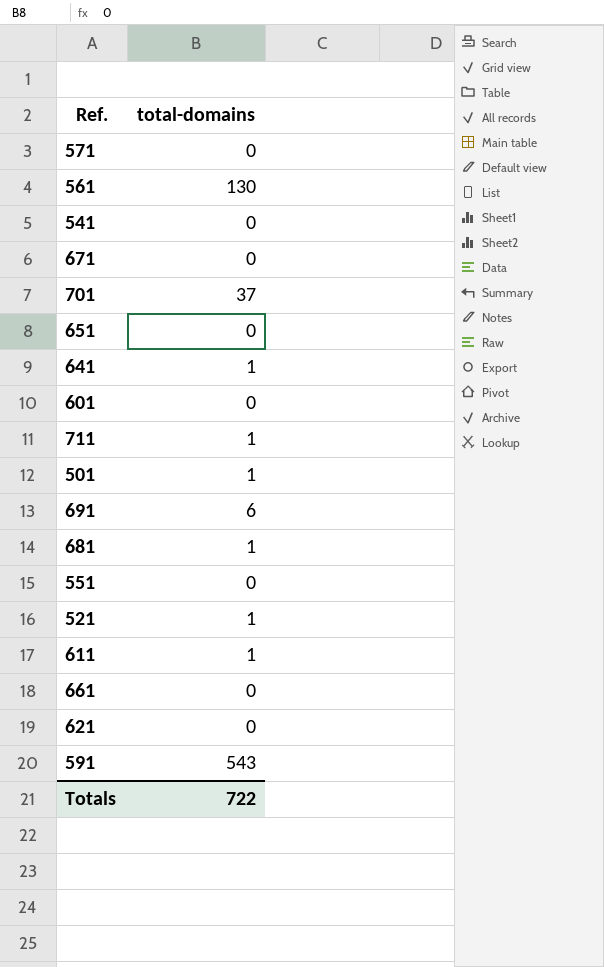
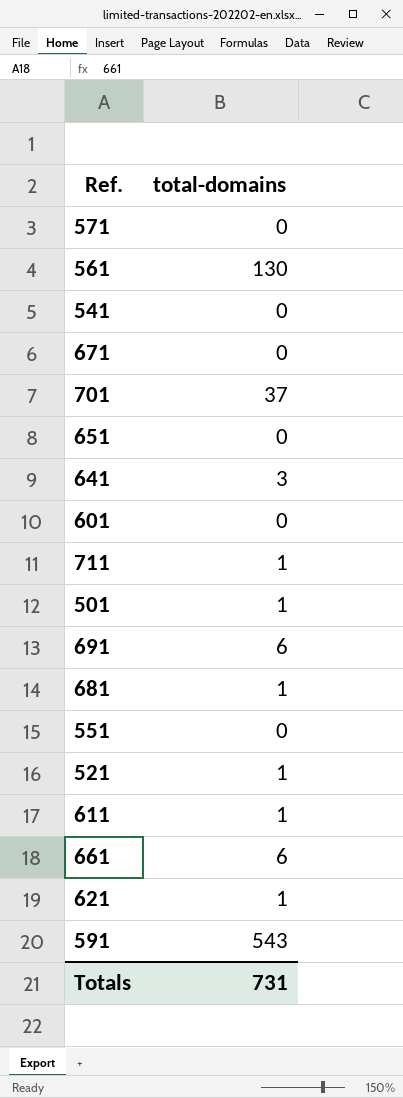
641 | total-domains: 1 -> 3
661 | total-domains: 0 -> 6
621 | total-domains: 0 -> 1
Totals | total-domains: 722 -> 731

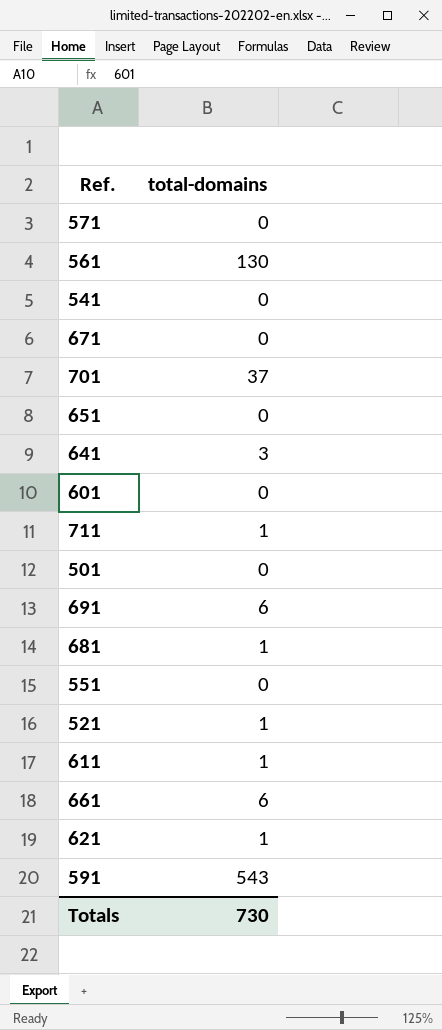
501 | total-domains: 1 -> 0
Totals | total-domains: 731 -> 730

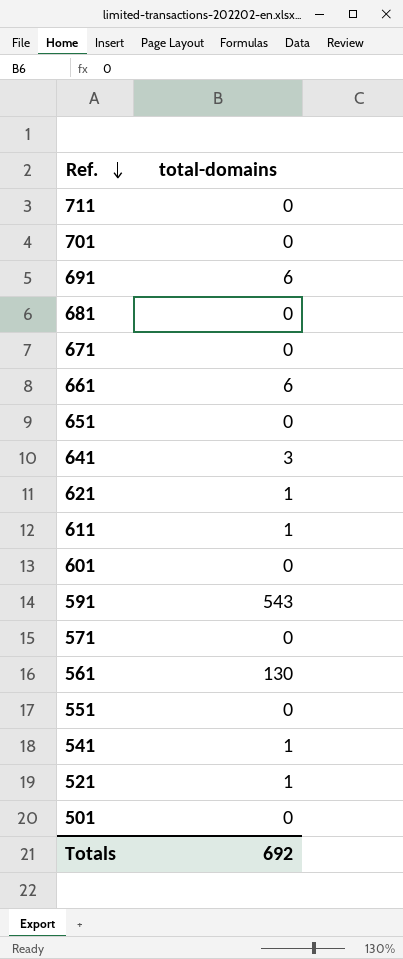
row order: none -> Ref. descending
711 | total-domains: 1 -> 0
701 | total-domains: 37 -> 0
681 | total-domains: 1 -> 0
541 | total-domains: 0 -> 1
Totals | total-domains: 730 -> 692

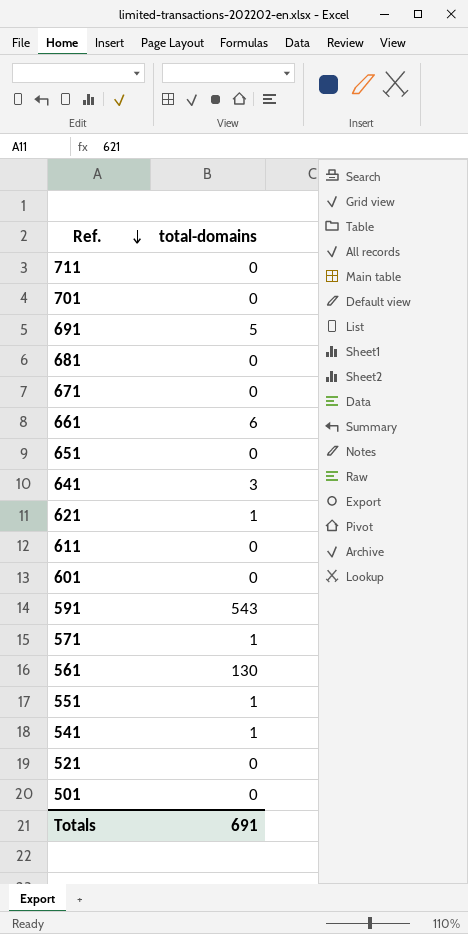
691 | total-domains: 6 -> 5
611 | total-domains: 1 -> 0
571 | total-domains: 0 -> 1
551 | total-domains: 0 -> 1
521 | total-domains: 1 -> 0
Totals | total-domains: 692 -> 691

